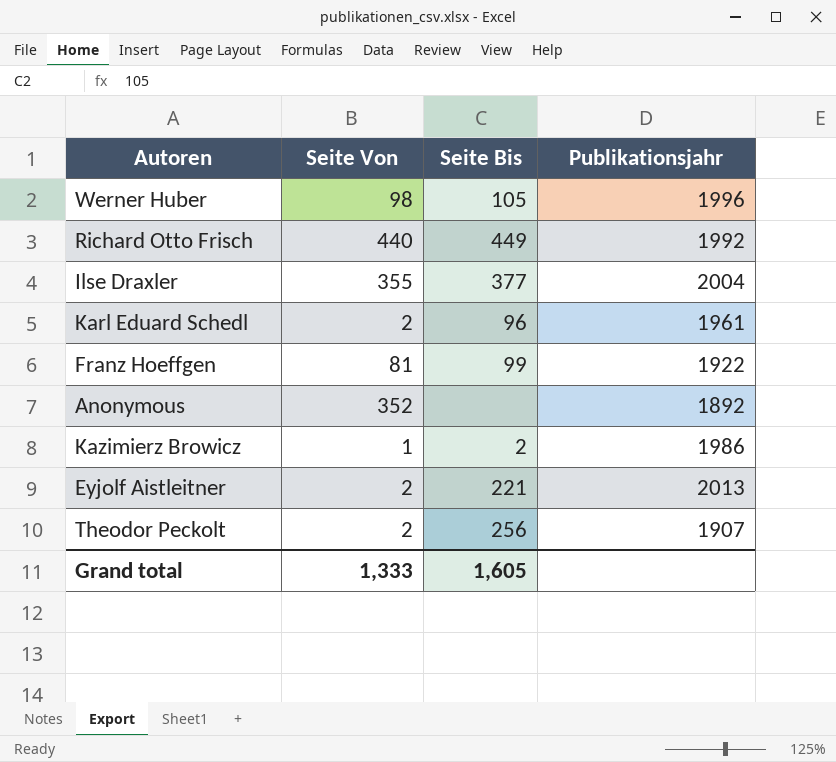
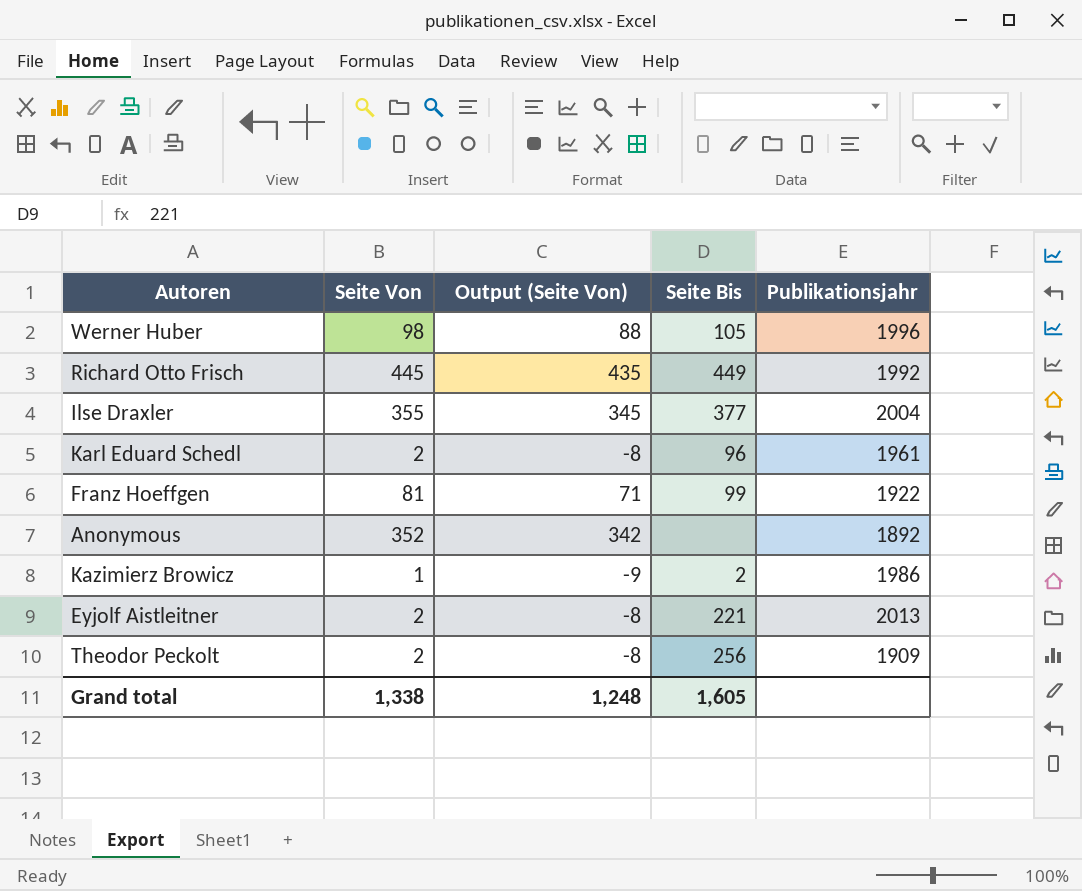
column Output (Seite Von) | formula: none -> [Seite Von] - 10
Richard Otto Frisch | Seite Von: 440 -> 445
Theodor Peckolt | Publikationsjahr: 1907 -> 1909
Grand total | Seite Von: 1,333 -> 1,338

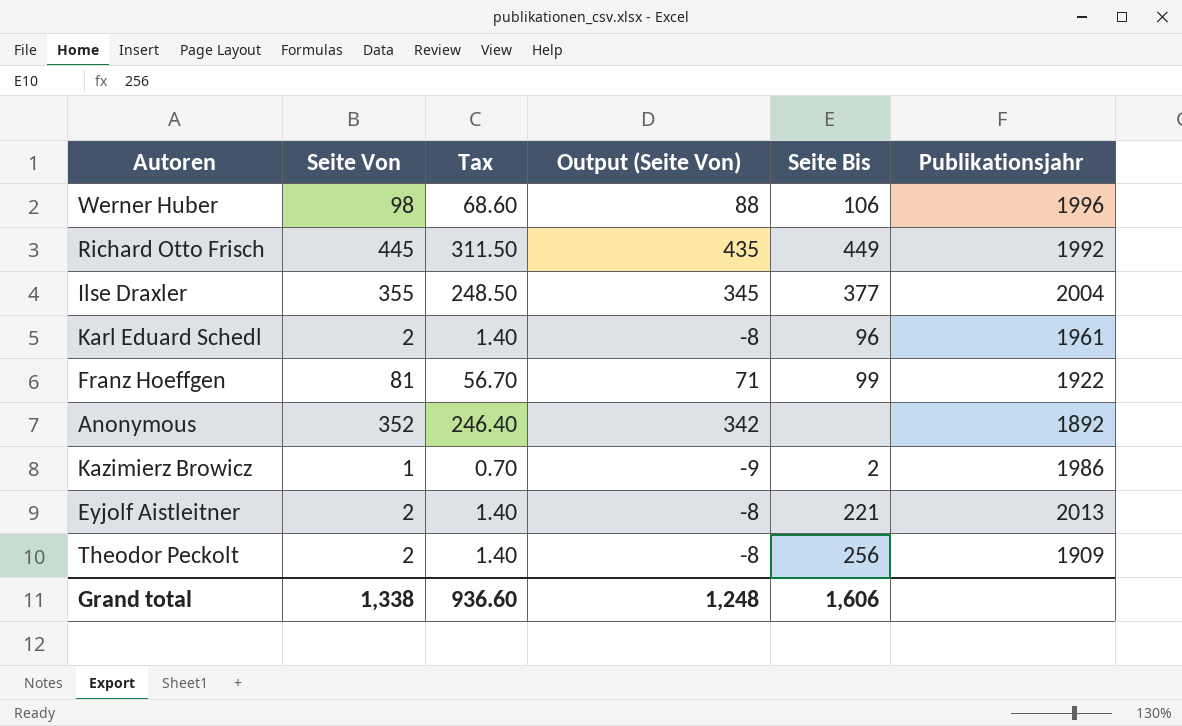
column Tax | formula: none -> [Seite Von] * 0.7
Werner Huber | Seite Bis: 105 -> 106
Grand total | Seite Bis: 1,605 -> 1,606

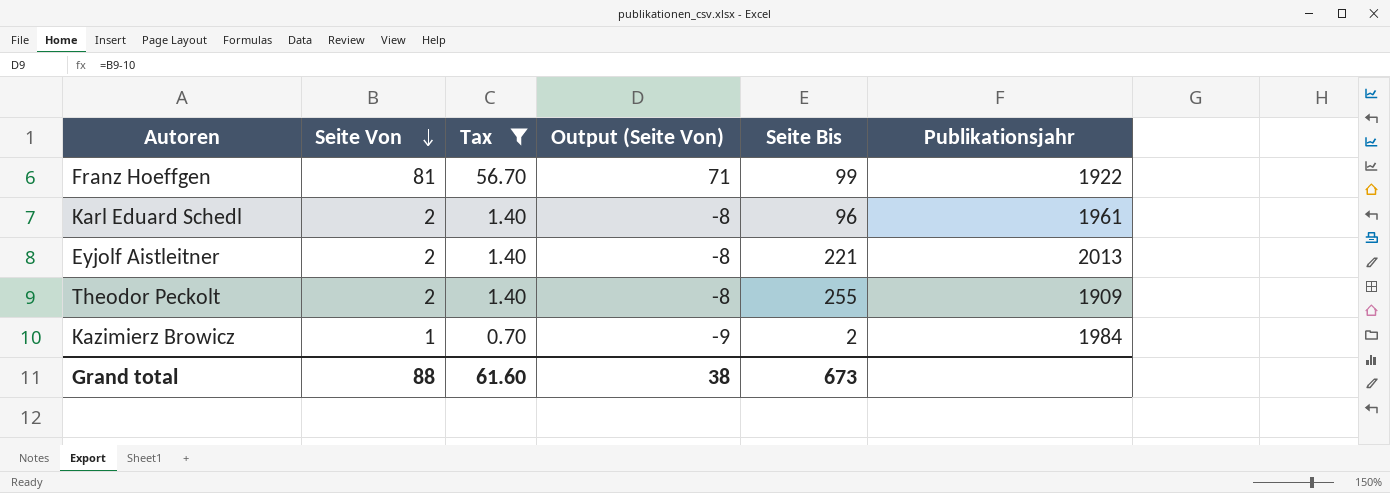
filter: none -> Tax <= 56.70
row order: none -> Seite Von descending
Theodor Peckolt | Seite Bis: 256 -> 255
Kazimierz Browicz | Publikationsjahr: 1986 -> 1984
Grand total | Seite Von: 1,338 -> 88
Grand total | Tax: 936.60 -> 61.60
Grand total | Output (Seite Von): 1,248 -> 38
Grand total | Seite Bis: 1,606 -> 673

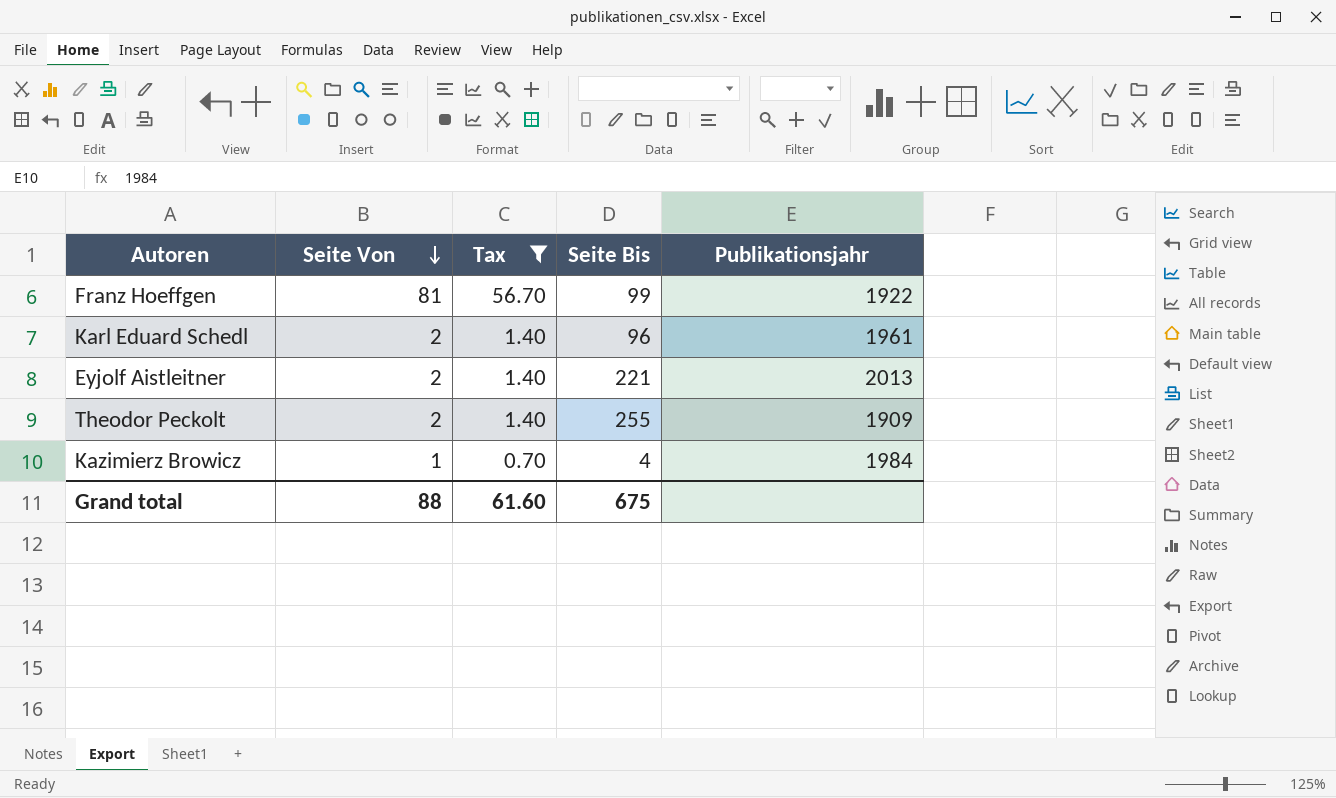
column Output (Seite Von) | formula: [Seite Von] - 10 -> none
Kazimierz Browicz | Seite Bis: 2 -> 4
Grand total | Seite Bis: 673 -> 675

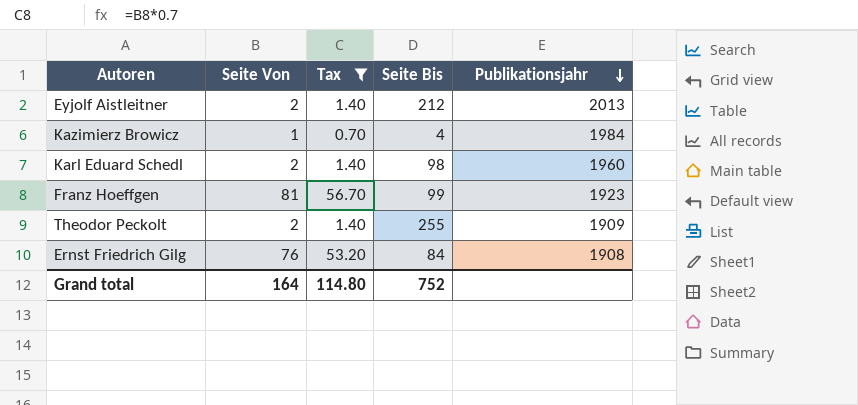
row order: Seite Von descending -> Publikationsjahr descending
Eyjolf Aistleitner | Seite Bis: 221 -> 212
Karl Eduard Schedl | Seite Bis: 96 -> 98
Karl Eduard Schedl | Publikationsjahr: 1961 -> 1960
Franz Hoeffgen | Publikationsjahr: 1922 -> 1923
row Ernst Friedrich Gilg: none -> 76 | 53.20 | 84 | 1908
Grand total | Seite Von: 88 -> 164
Grand total | Tax: 61.60 -> 114.80
Grand total | Seite Bis: 675 -> 752

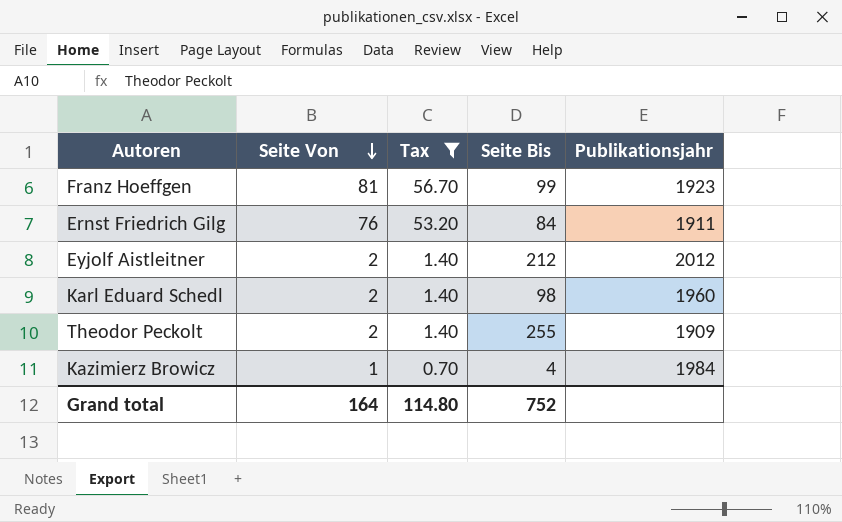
row order: Publikationsjahr descending -> Seite Von descending
Ernst Friedrich Gilg | Publikationsjahr: 1908 -> 1911
Eyjolf Aistleitner | Publikationsjahr: 2013 -> 2012

